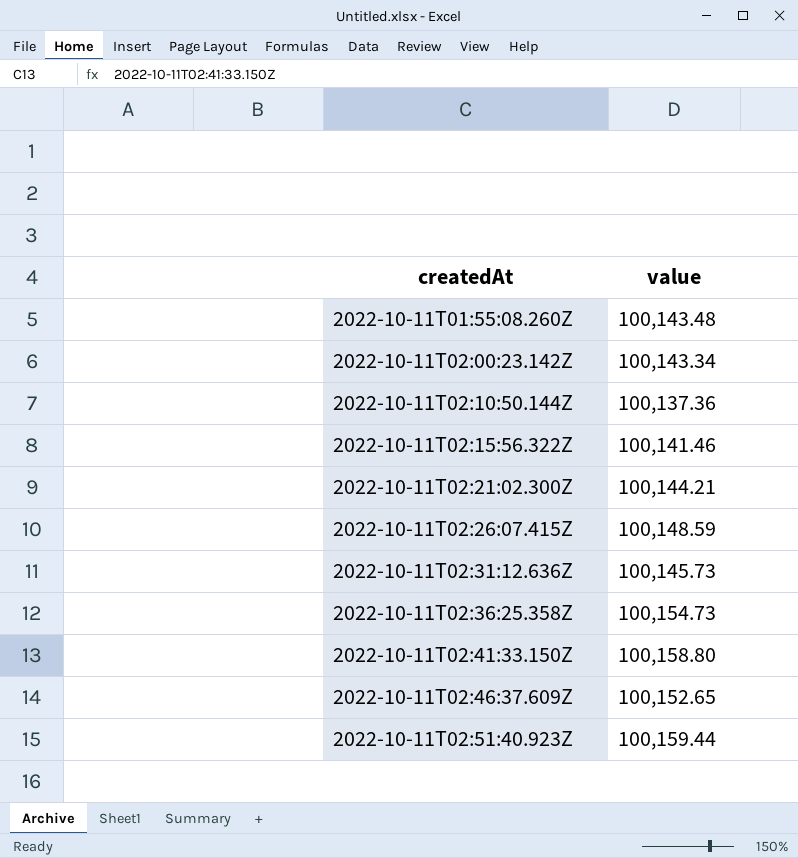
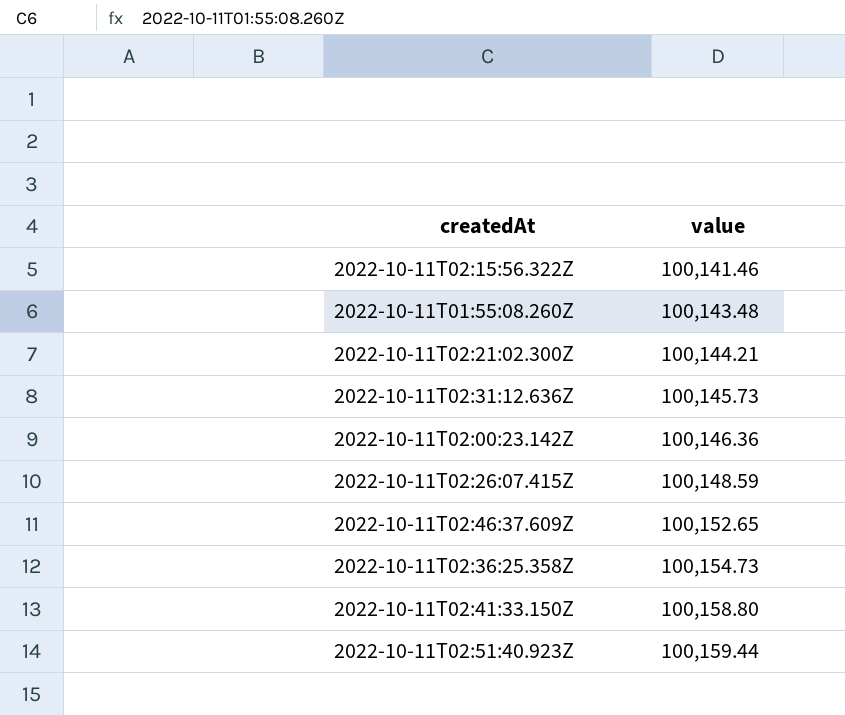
row order: createdAt ascending -> value ascending
row 2022-10-11T02:10:50.144Z: 100,137.36 -> none
2022-10-11T02:00:23.142Z | value: 100,143.34 -> 100,146.36

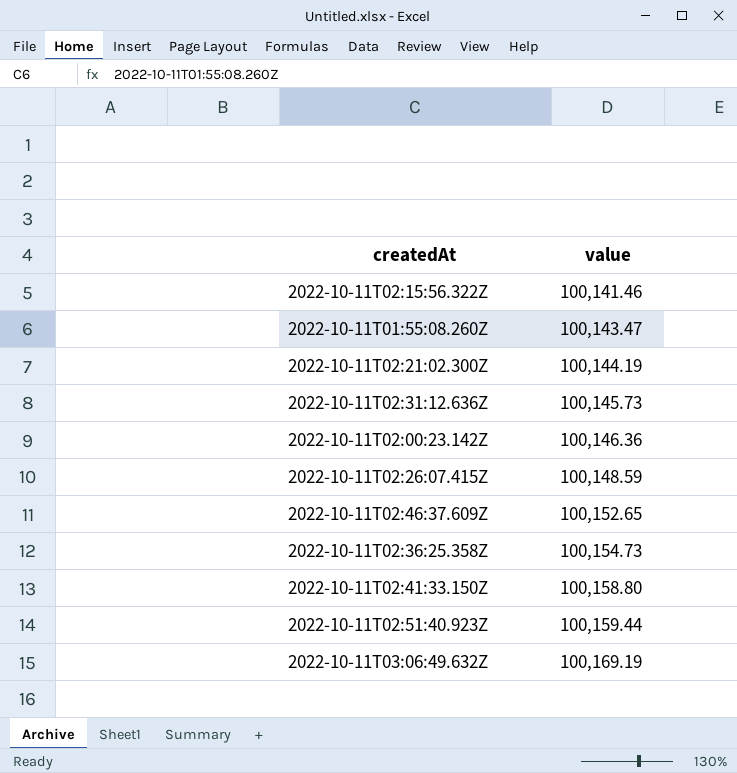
2022-10-11T01:55:08.260Z | value: 100,143.48 -> 100,143.47
2022-10-11T02:21:02.300Z | value: 100,144.21 -> 100,144.19
row 2022-10-11T03:06:49.632Z: none -> 100,169.19

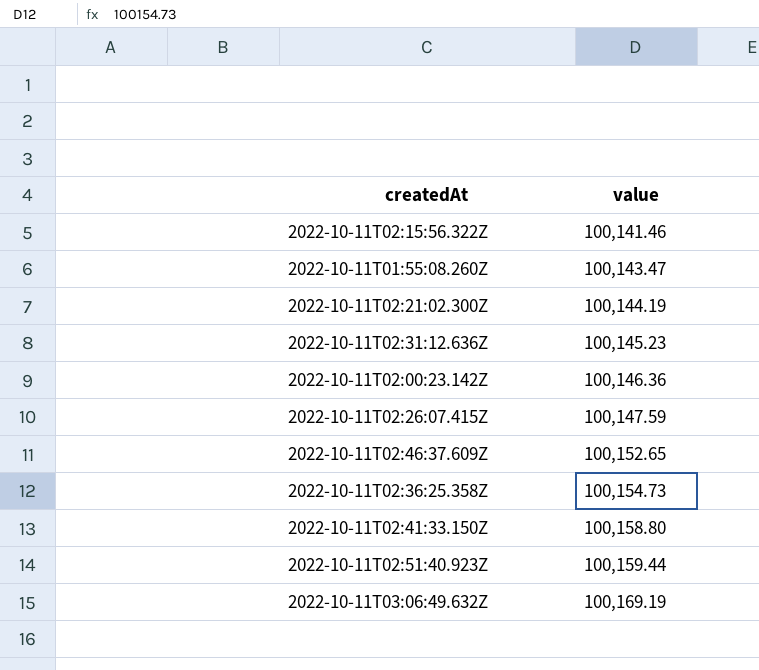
2022-10-11T02:31:12.636Z | value: 100,145.73 -> 100,145.23
2022-10-11T02:26:07.415Z | value: 100,148.59 -> 100,147.59

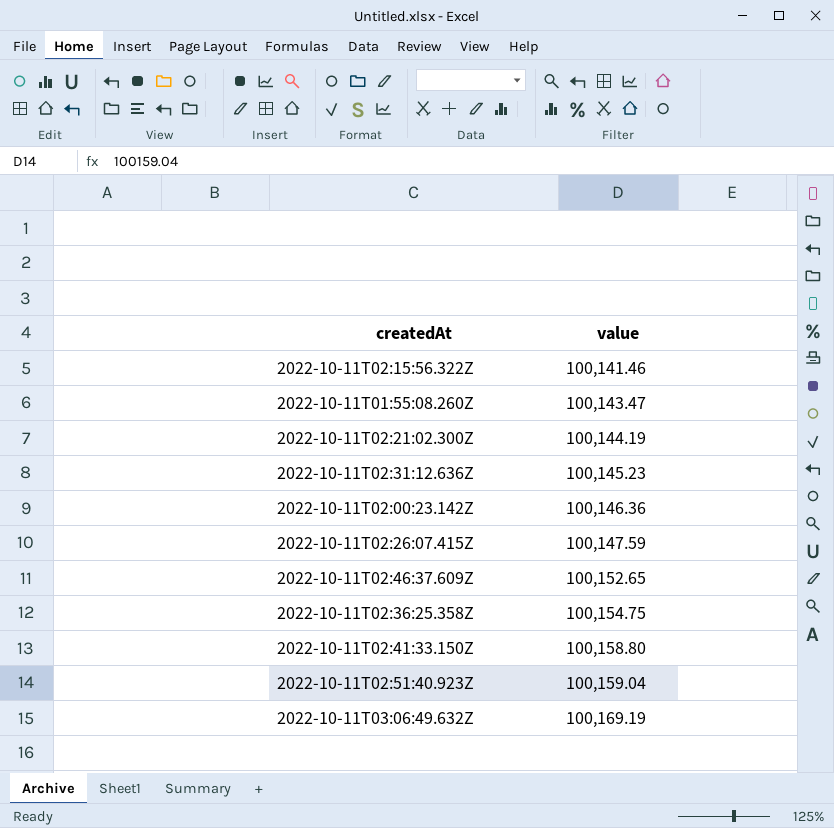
2022-10-11T02:36:25.358Z | value: 100,154.73 -> 100,154.75
2022-10-11T02:51:40.923Z | value: 100,159.44 -> 100,159.04

